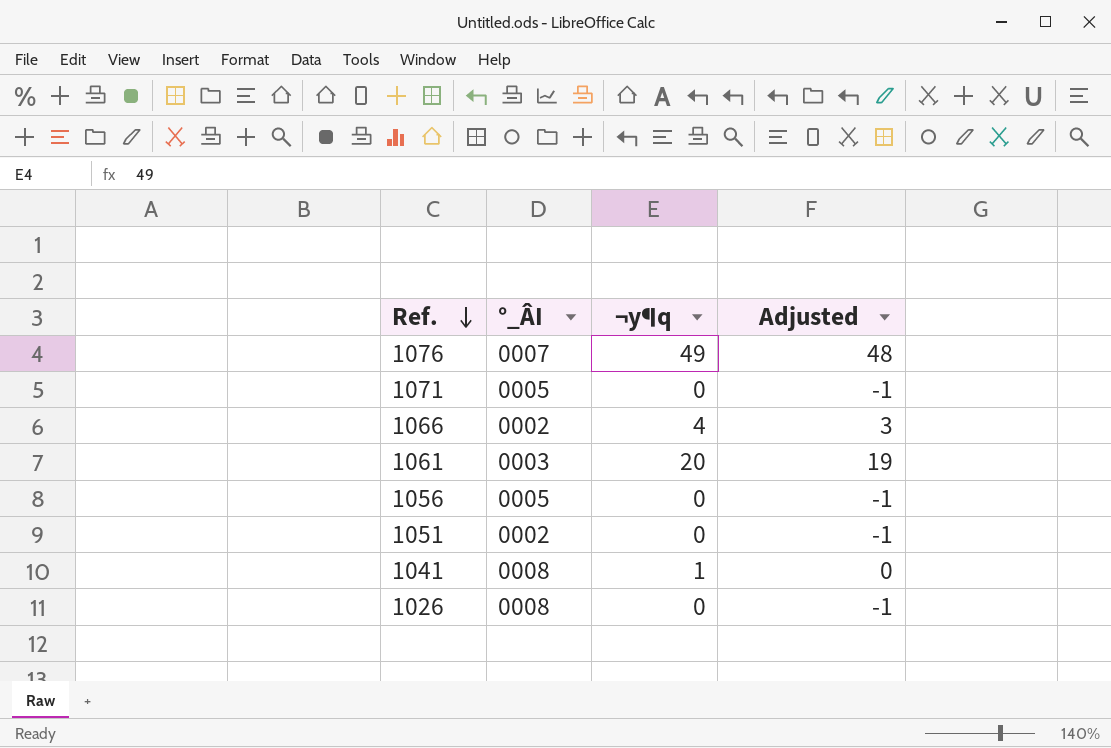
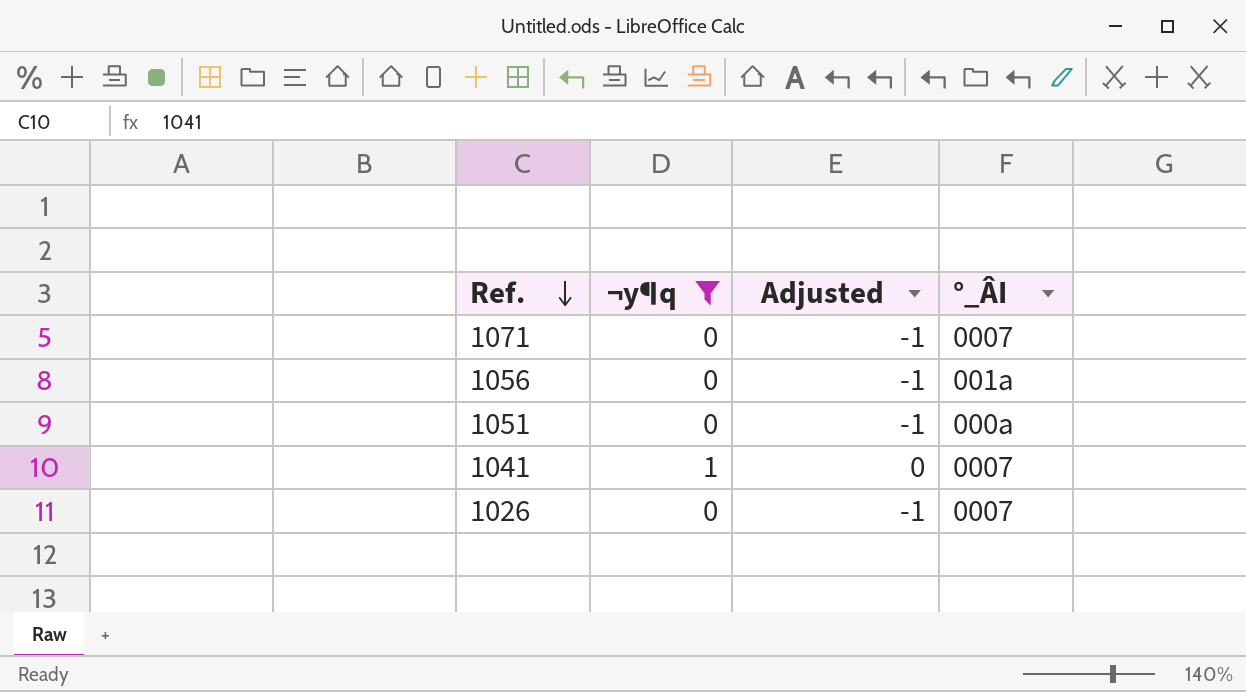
filter: none -> ¬y¶q <= 1
column °_ÂI | position: 2 -> 4
1071 | °_ÂI: 0005 -> 0007
1056 | °_ÂI: 0005 -> 001a
1051 | °_ÂI: 0002 -> 000a
1041 | °_ÂI: 0008 -> 0007
1026 | °_ÂI: 0008 -> 0007

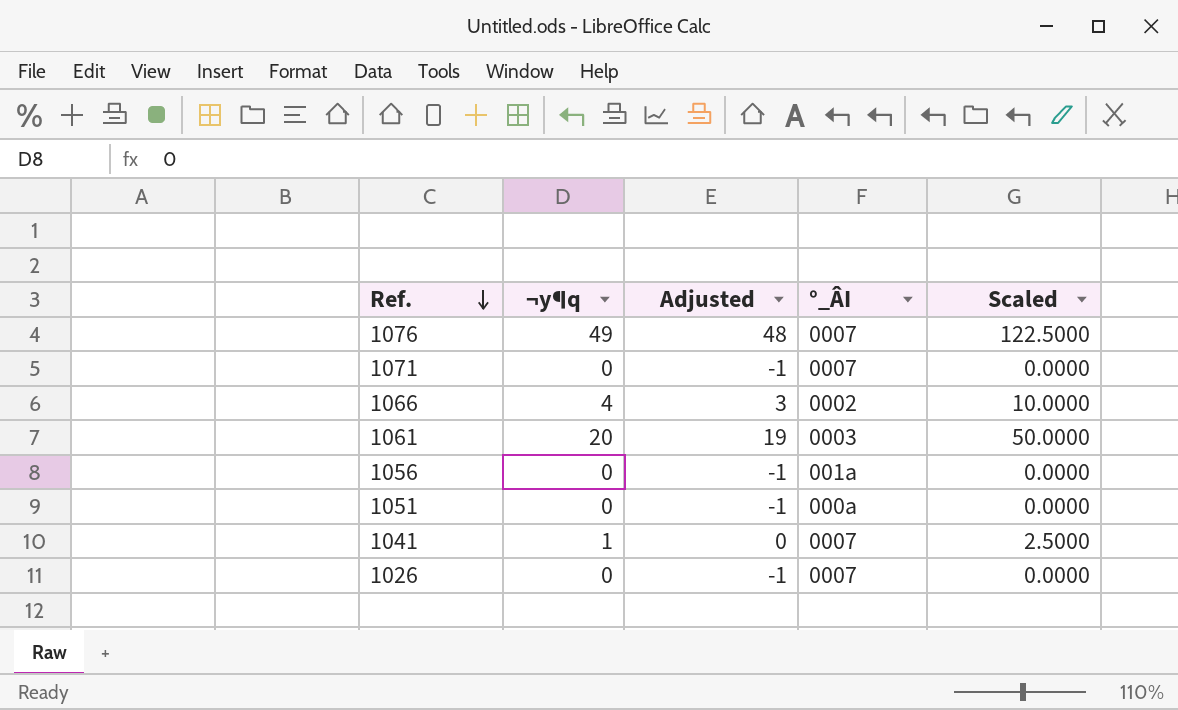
filter: ¬y¶q <= 1 -> none
column Scaled | formula: none -> [¬y¶q] * 2.5

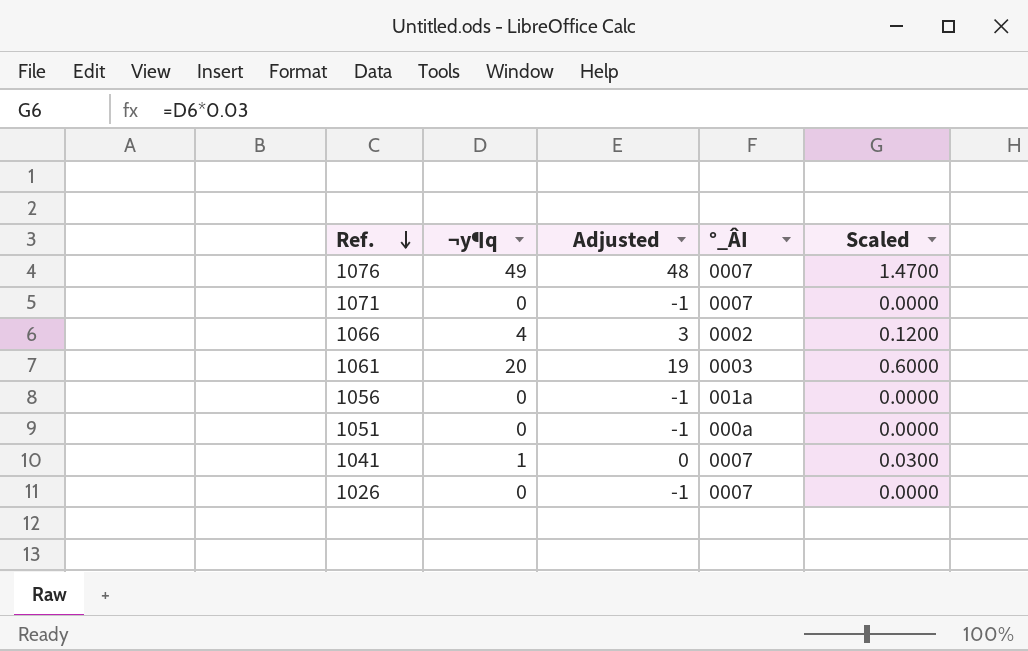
column Scaled | formula: [¬y¶q] * 2.5 -> [¬y¶q] * 0.03

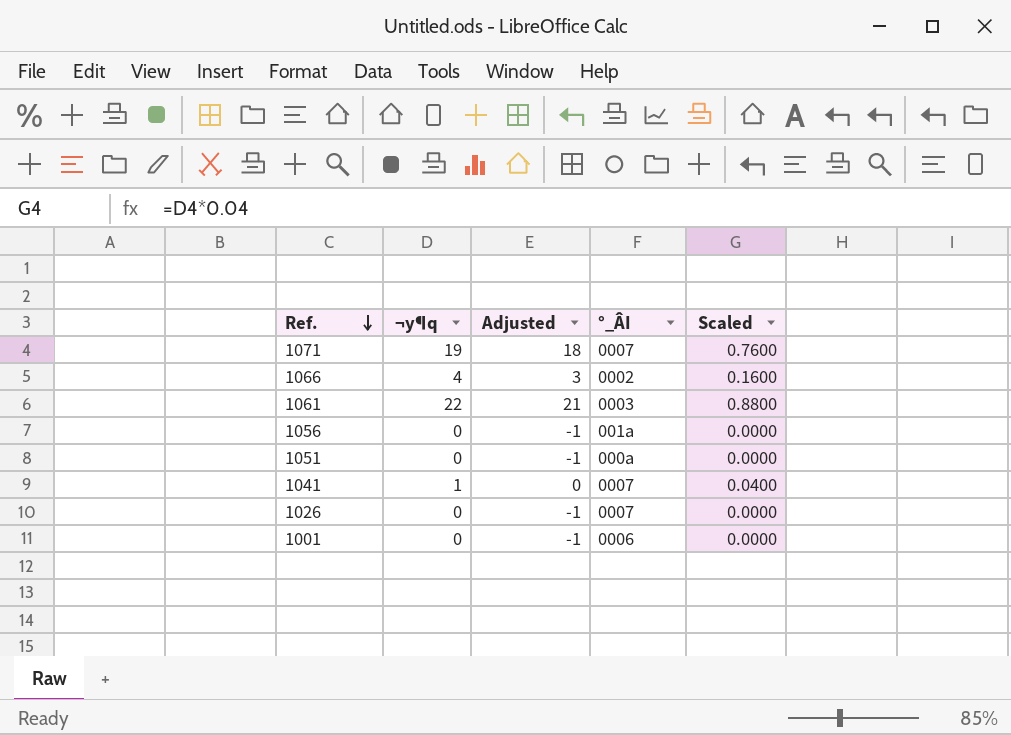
column Scaled | formula: [¬y¶q] * 0.03 -> [¬y¶q] * 0.04
row 1076: 49 | 48 | 0007 | 1.4700 -> none
1071 | ¬y¶q: 0 -> 19
1071 | Adjusted: -1 -> 18
1061 | ¬y¶q: 20 -> 22
1061 | Adjusted: 19 -> 21
row 1001: none -> 0 | -1 | 0006 | 0.0000

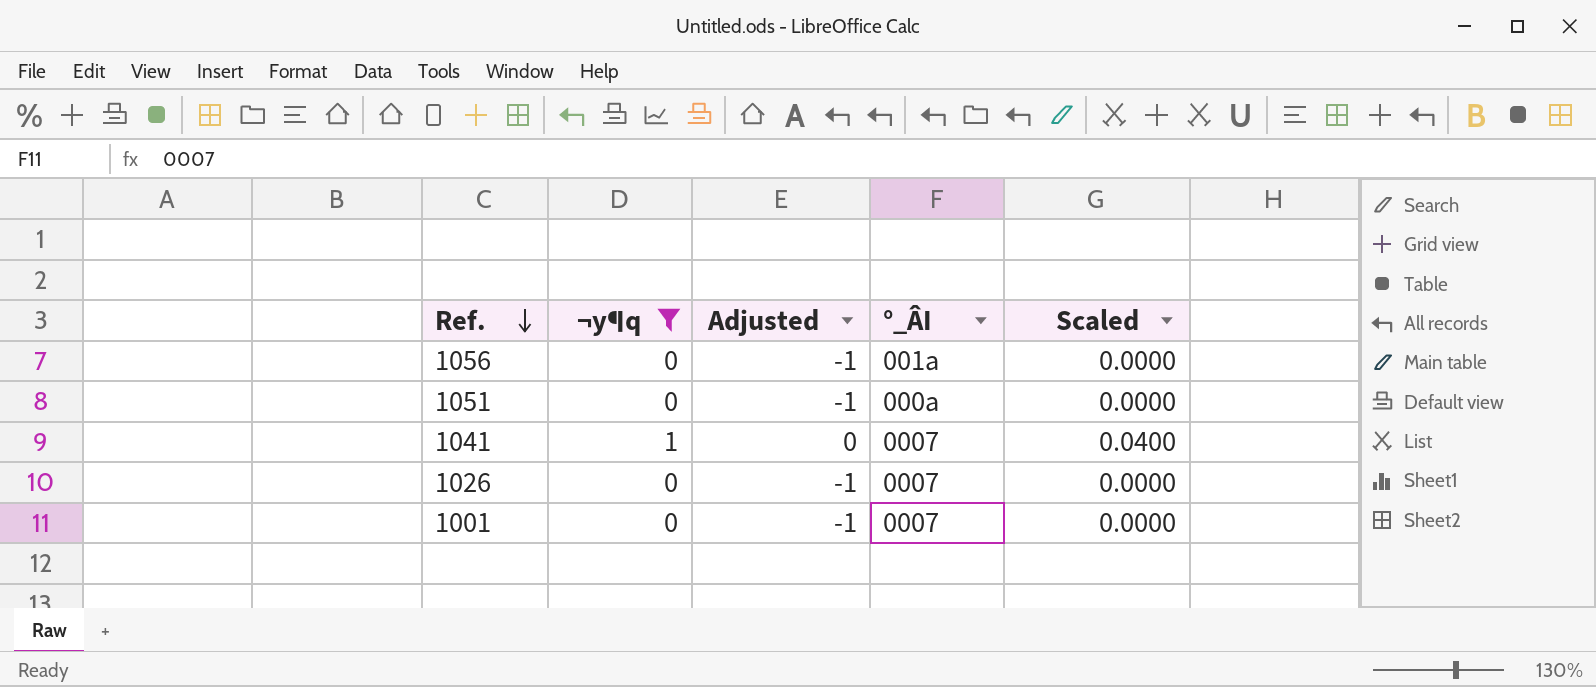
filter: none -> ¬y¶q <= 1
1001 | °_ÂI: 0006 -> 0007

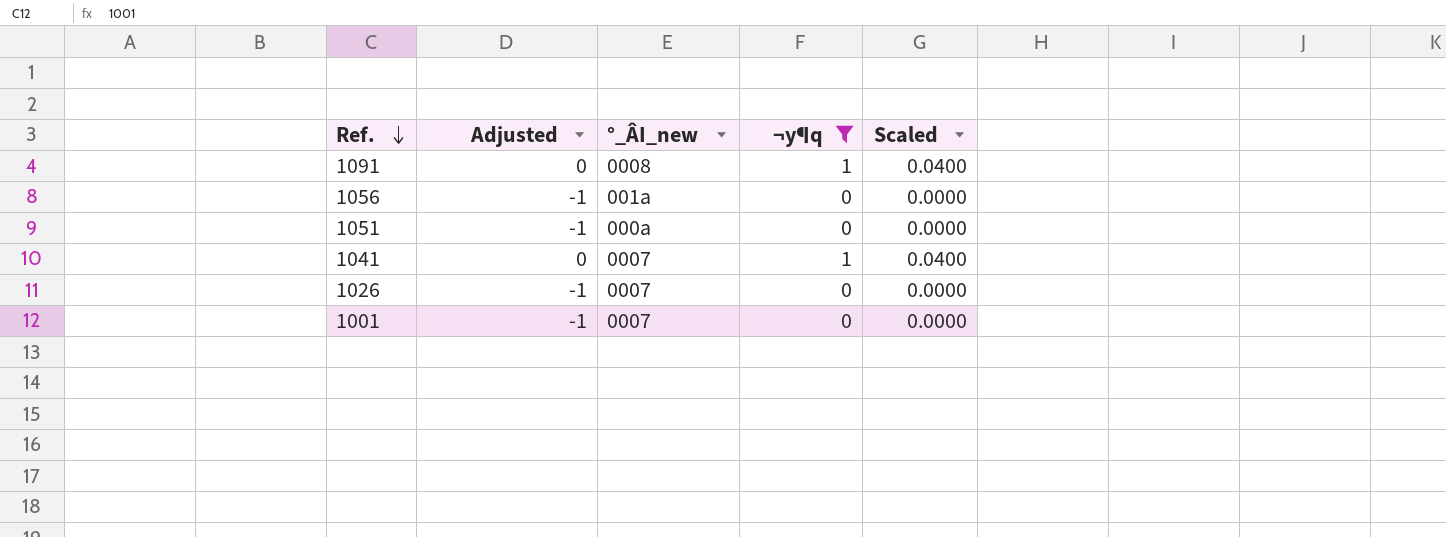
column name: °_ÂI -> °_ÂI_new
column ¬y¶q | position: 2 -> 4
row 1091: none -> 0 | 0008 | 1 | 0.0400

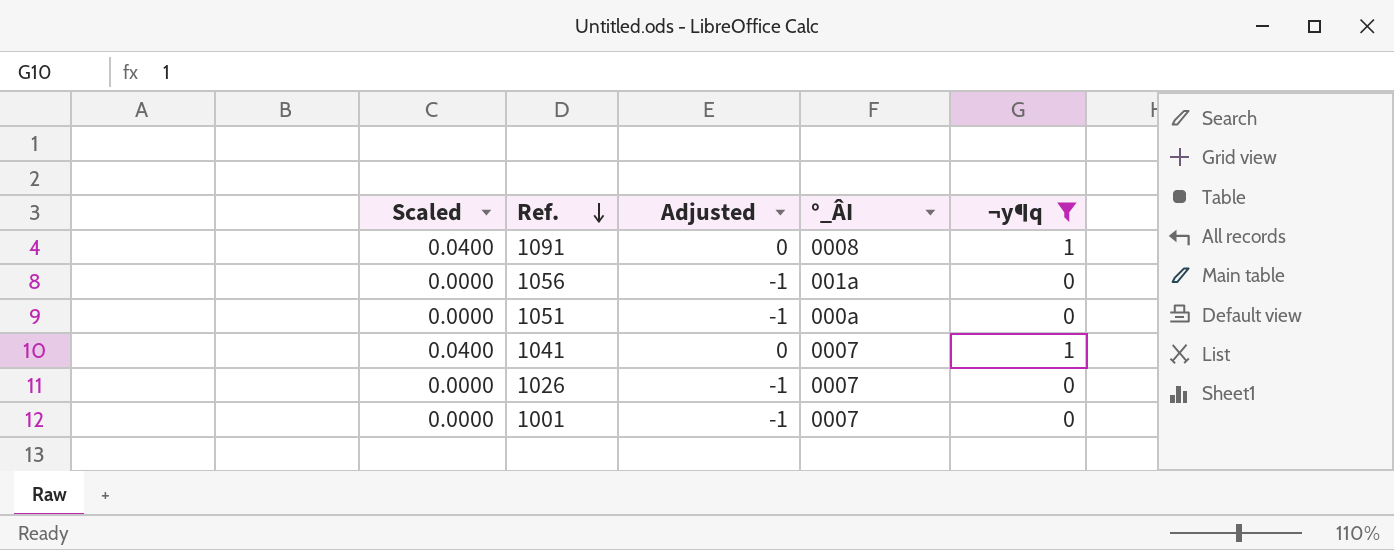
column Scaled | position: 5 -> 1
column name: °_ÂI_new -> °_ÂI

